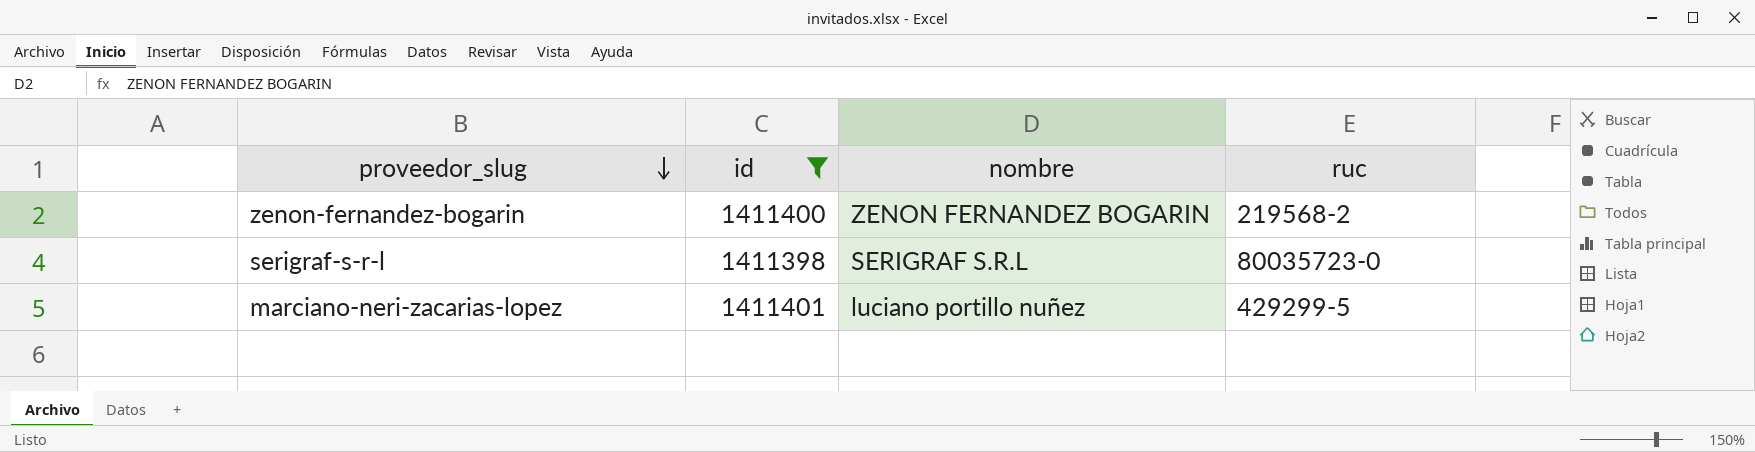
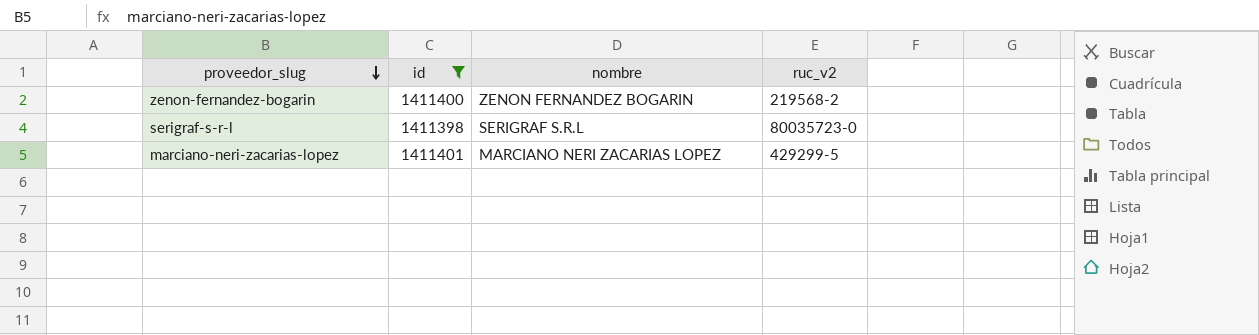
column name: ruc -> ruc_v2
marciano-neri-zacarias-lopez | nombre: luciano portillo nuñez -> MARCIANO NERI ZACARIAS LOPEZ

